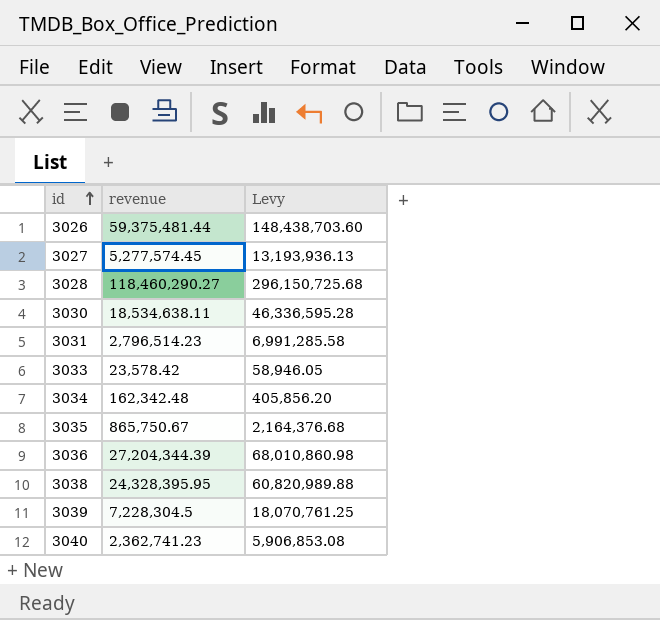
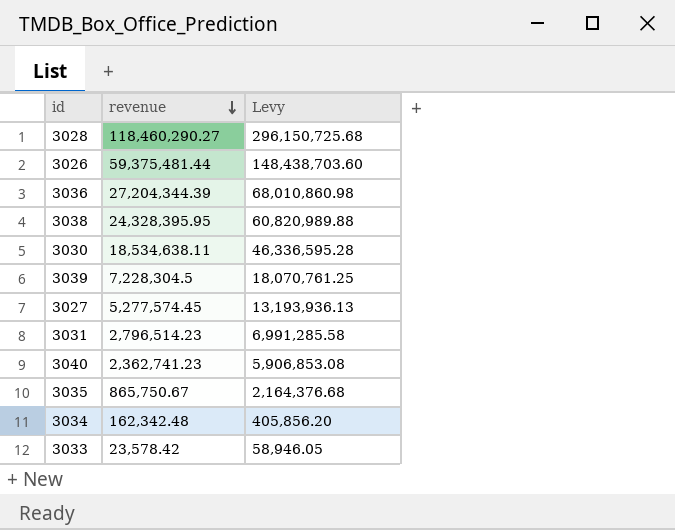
row order: id ascending -> revenue descending

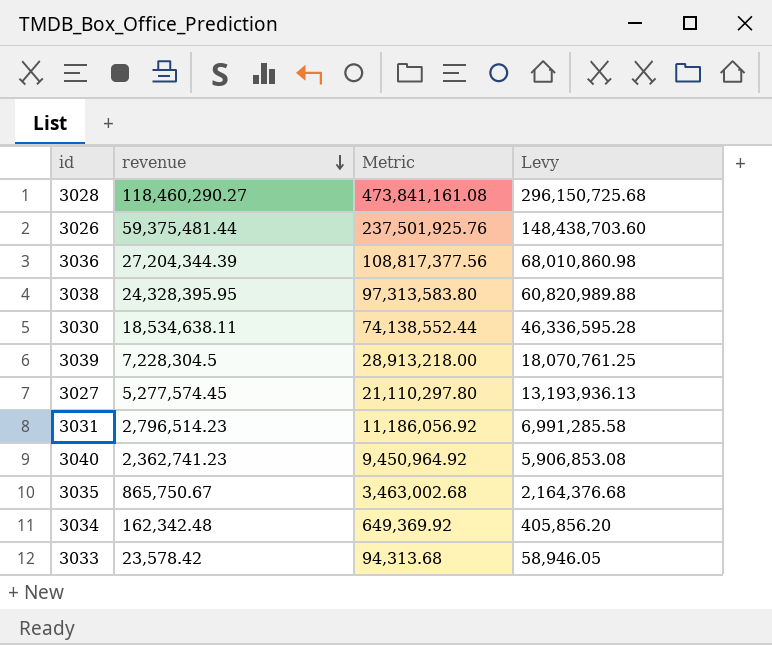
column Metric | formula: none -> [revenue] * 4

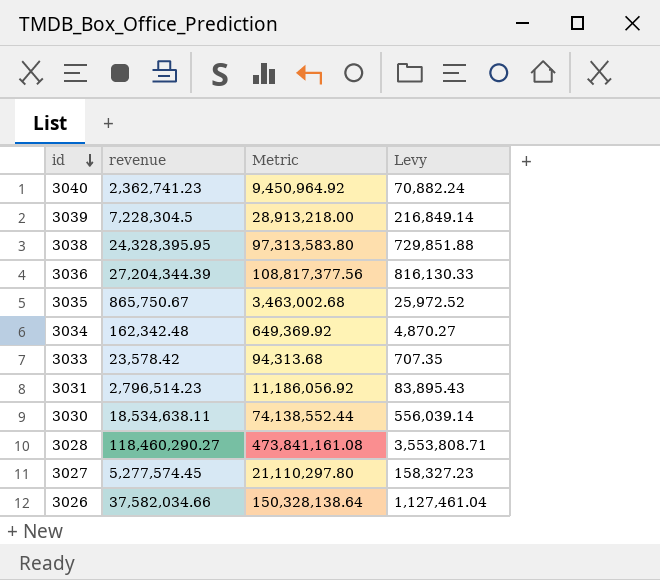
row order: revenue descending -> id descending
column Levy | formula: [revenue] * 2.5 -> [revenue] * 0.03
3026 | revenue: 59,375,481.44 -> 37,582,034.66
3026 | Metric: 237,501,925.76 -> 150,328,138.64

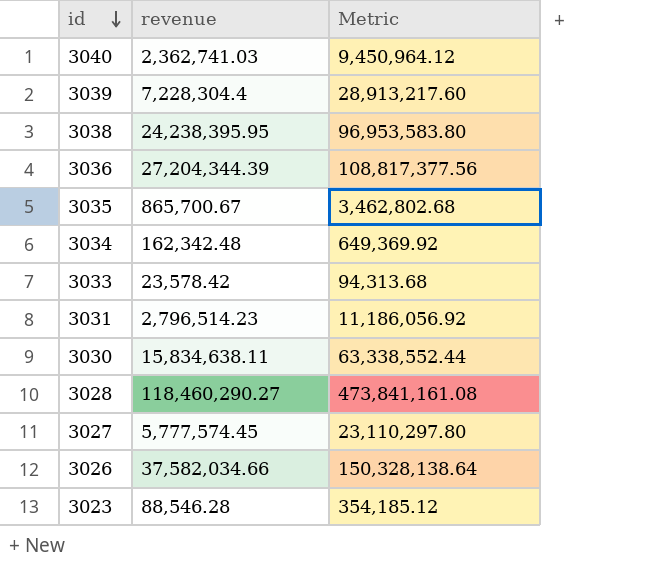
column Levy | formula: [revenue] * 0.03 -> none
3040 | revenue: 2,362,741.23 -> 2,362,741.03
3040 | Metric: 9,450,964.92 -> 9,450,964.12
3039 | revenue: 7,228,304.5 -> 7,228,304.4
3039 | Metric: 28,913,218.00 -> 28,913,217.60
3038 | revenue: 24,328,395.95 -> 24,238,395.95
3038 | Metric: 97,313,583.80 -> 96,953,583.80
3035 | revenue: 865,750.67 -> 865,700.67
3035 | Metric: 3,463,002.68 -> 3,462,802.68
3030 | revenue: 18,534,638.11 -> 15,834,638.11
3030 | Metric: 74,138,552.44 -> 63,338,552.44
3027 | revenue: 5,277,574.45 -> 5,777,574.45
3027 | Metric: 21,110,297.80 -> 23,110,297.80
row 3023: none -> 88,546.28 | 354,185.12

